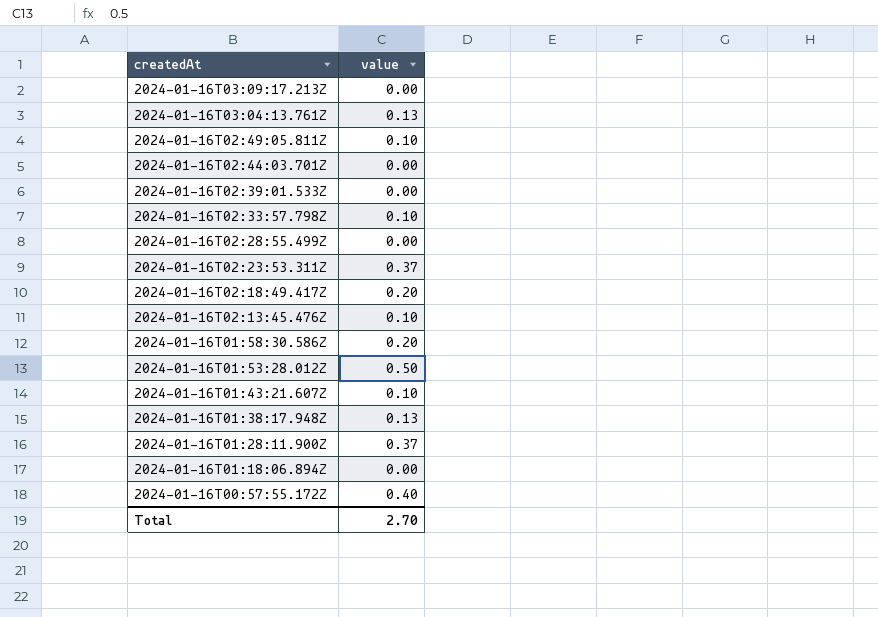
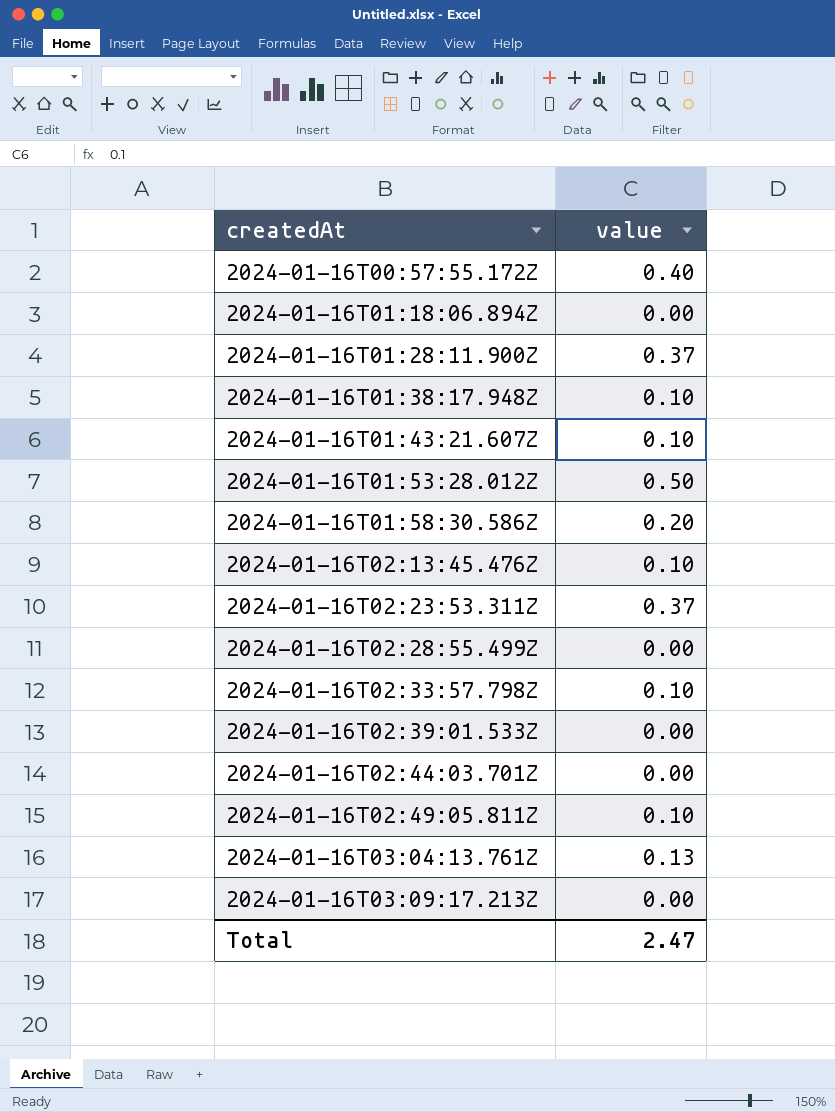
row order: createdAt descending -> createdAt ascending
row 2024-01-16T02:18:49.417Z: 0.20 -> none
2024-01-16T01:38:17.948Z | value: 0.13 -> 0.10
Total | value: 2.70 -> 2.47

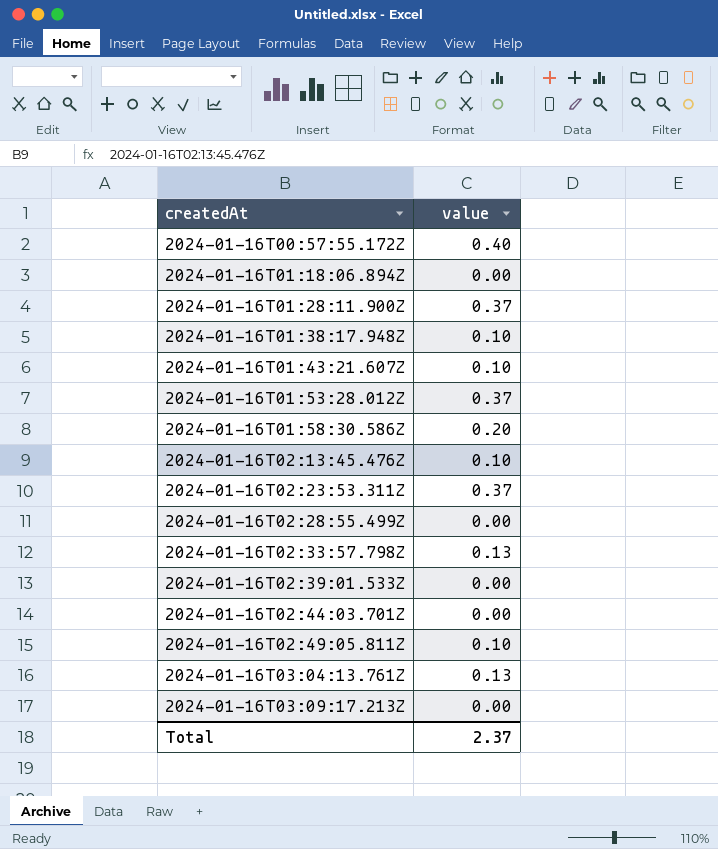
2024-01-16T01:53:28.012Z | value: 0.50 -> 0.37
2024-01-16T02:33:57.798Z | value: 0.10 -> 0.13
Total | value: 2.47 -> 2.37

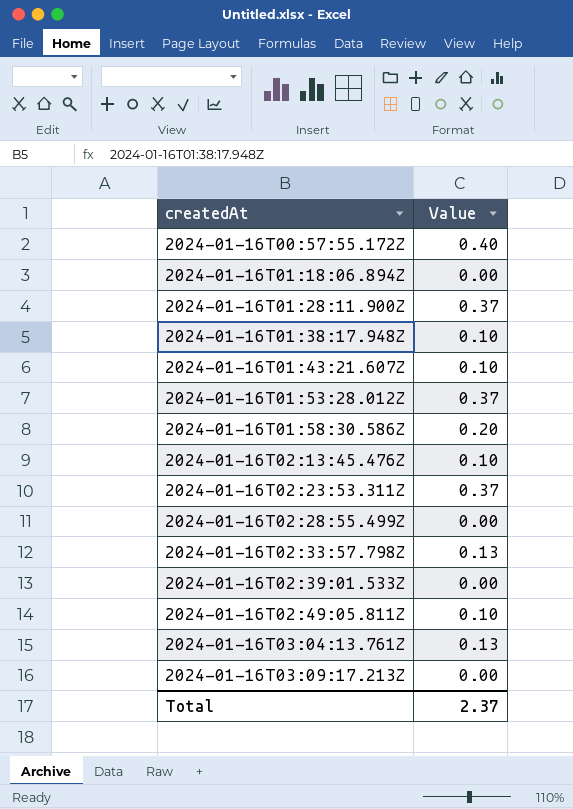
column name: value -> Value
row 2024-01-16T02:44:03.701Z: 0.00 -> none

